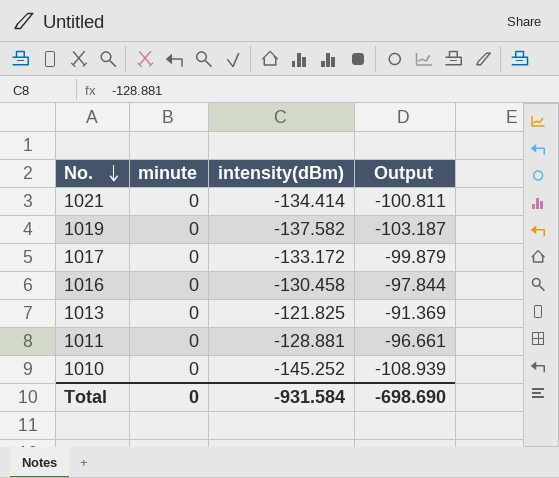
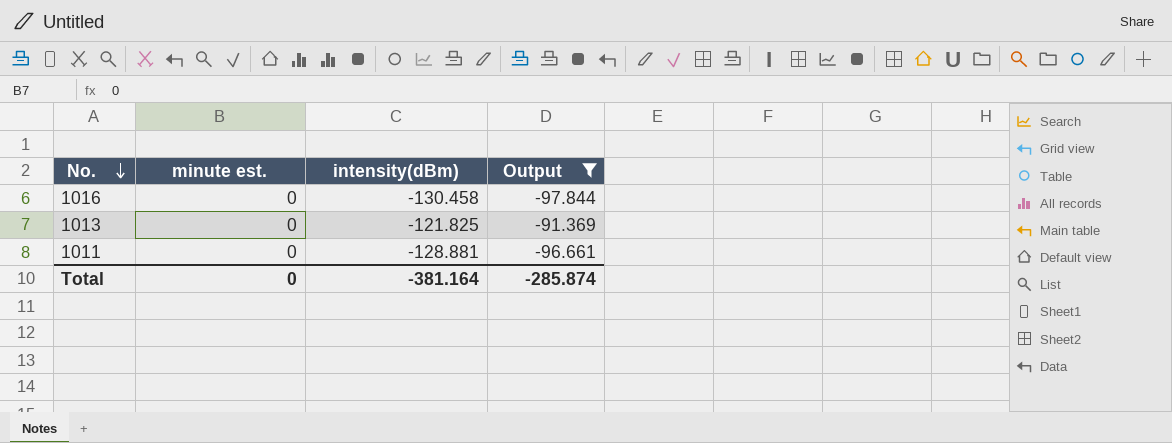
filter: none -> Output >= -97.844
column name: minute -> minute est.
Total | intensity(dBm): -931.584 -> -381.164
Total | Output: -698.690 -> -285.874

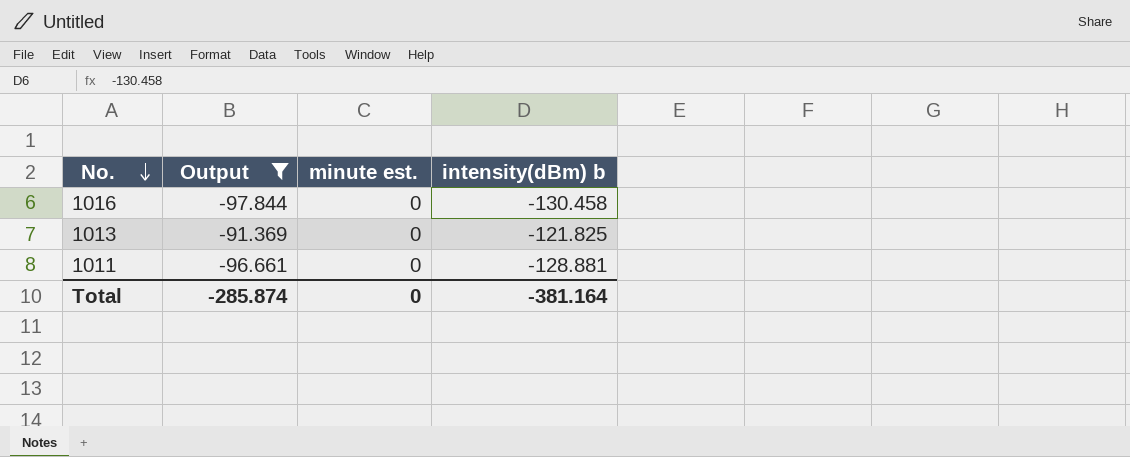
column Output | position: 4 -> 2
column name: intensity(dBm) -> intensity(dBm) b

